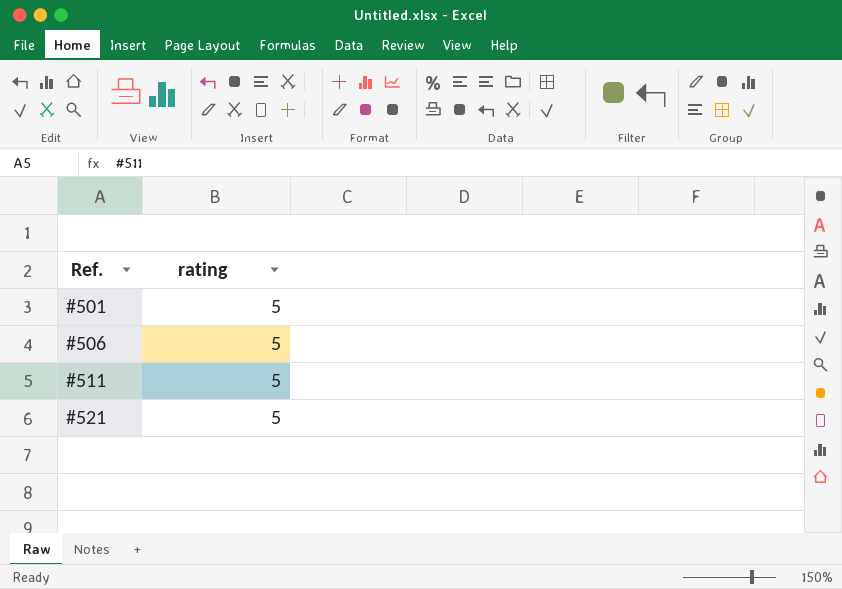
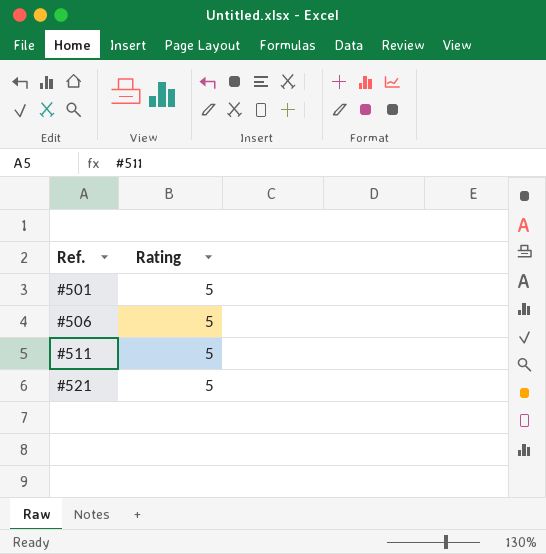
column name: rating -> Rating

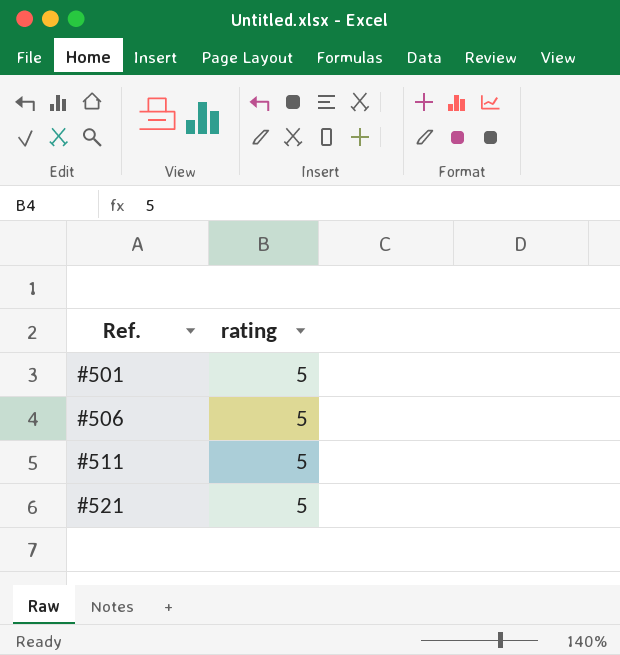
column name: Rating -> rating

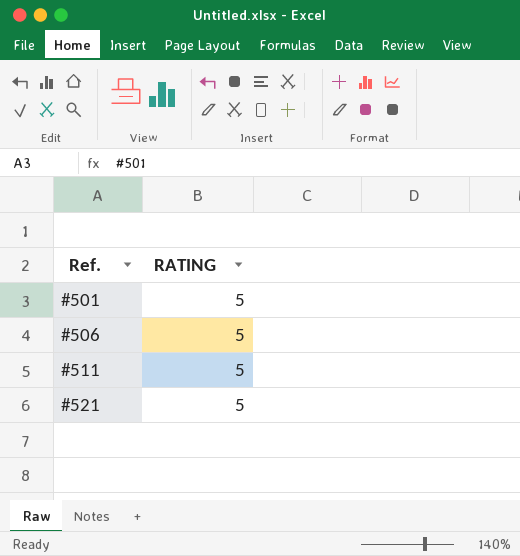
column name: rating -> RATING

